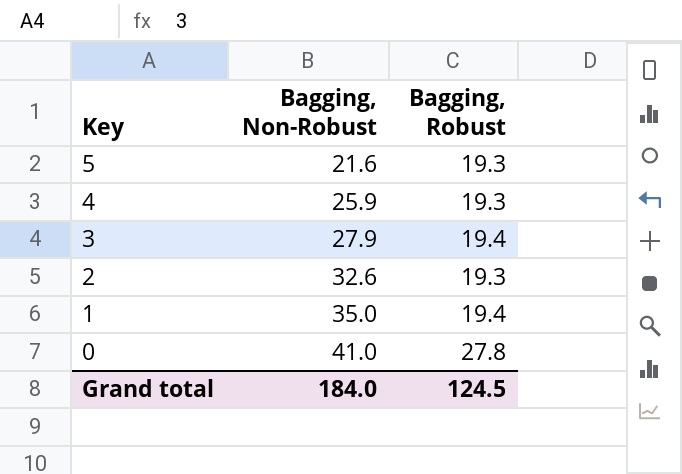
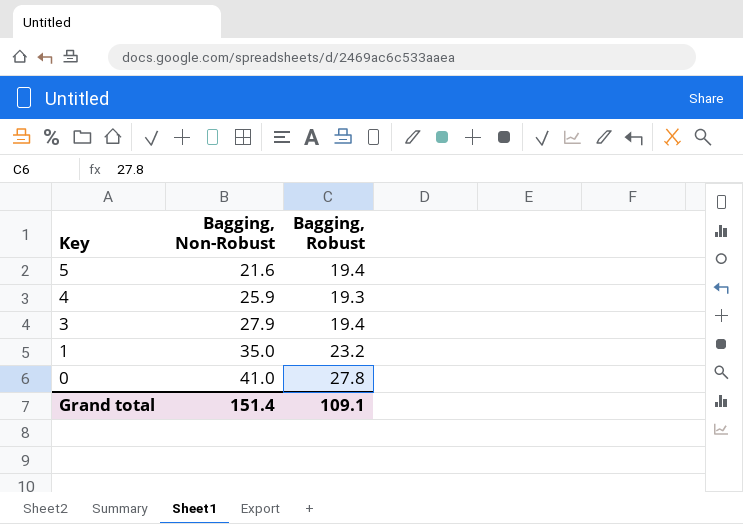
row 2: 32.6 | 19.3 -> none
5 | Bagging, Robust: 19.3 -> 19.4
1 | Bagging, Robust: 19.4 -> 23.2
Grand total | Bagging, Non-Robust: 184.0 -> 151.4
Grand total | Bagging, Robust: 124.5 -> 109.1

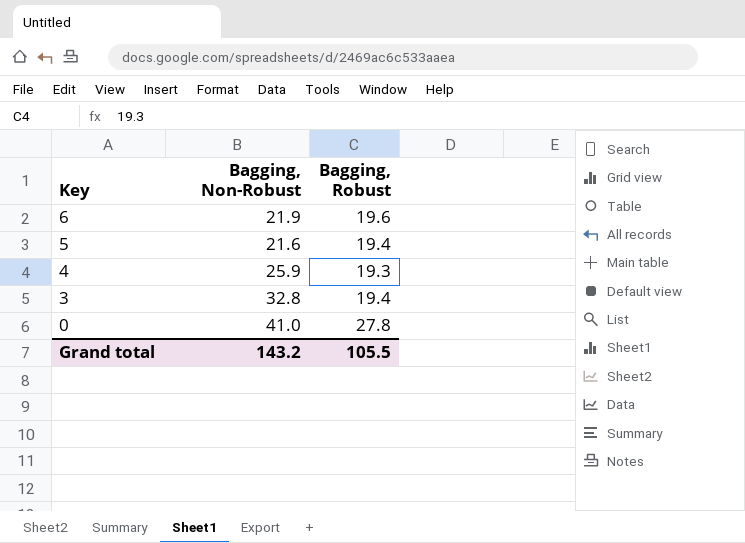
row 1: 35.0 | 23.2 -> none
row 6: none -> 21.9 | 19.6
3 | Bagging, Non-Robust: 27.9 -> 32.8
Grand total | Bagging, Non-Robust: 151.4 -> 143.2
Grand total | Bagging, Robust: 109.1 -> 105.5

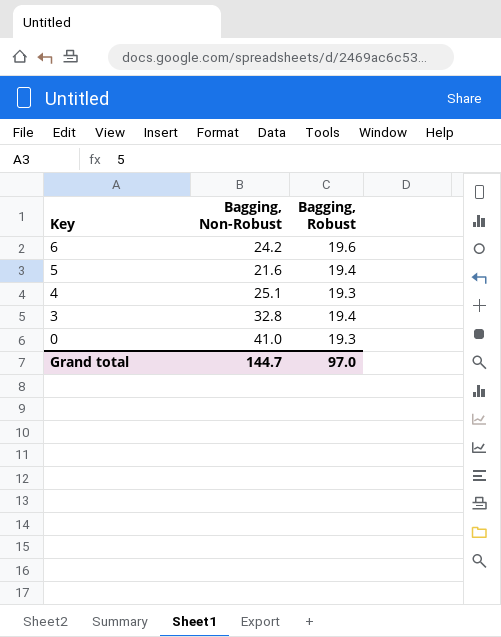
6 | Bagging, Non-Robust: 21.9 -> 24.2
4 | Bagging, Non-Robust: 25.9 -> 25.1
0 | Bagging, Robust: 27.8 -> 19.3
Grand total | Bagging, Non-Robust: 143.2 -> 144.7
Grand total | Bagging, Robust: 105.5 -> 97.0

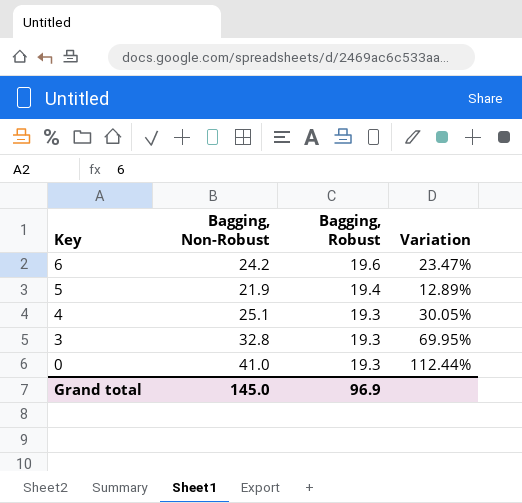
column Variation | formula: none -> ([Bagging, Non-Robust] - [Bagging, Robust]) / [Bagging, Robust]
5 | Bagging, Non-Robust: 21.6 -> 21.9
3 | Bagging, Robust: 19.4 -> 19.3
Grand total | Bagging, Non-Robust: 144.7 -> 145.0
Grand total | Bagging, Robust: 97.0 -> 96.9

